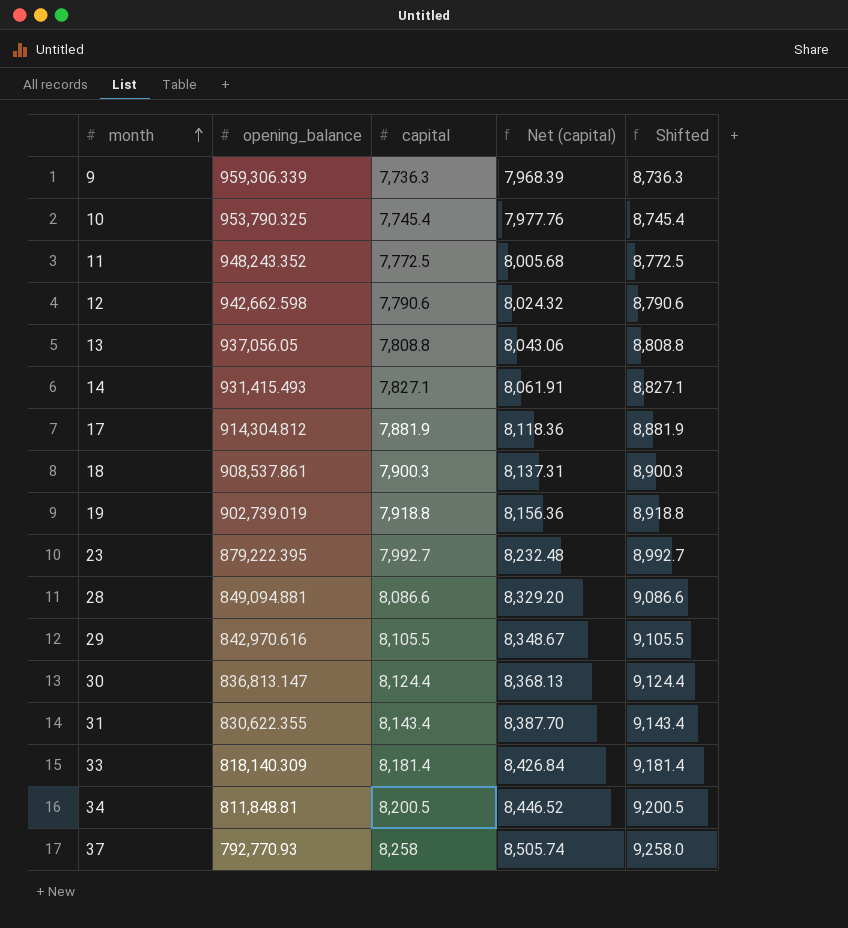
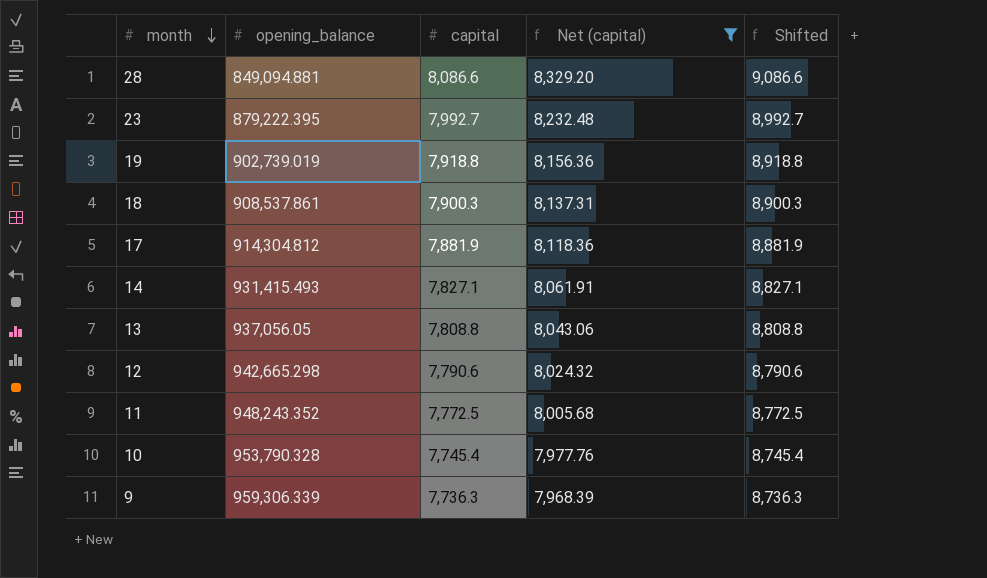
filter: none -> Net (capital) <= 8,329.20
row order: month ascending -> month descending
12 | opening_balance: 942,662.598 -> 942,665.298
10 | opening_balance: 953,790.325 -> 953,790.328

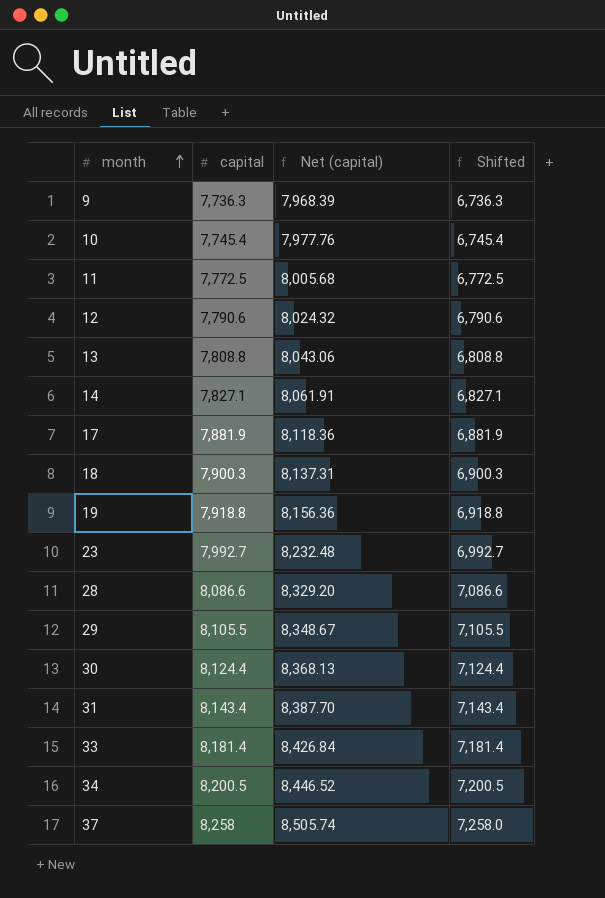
filter: Net (capital) <= 8,329.20 -> none
row order: month descending -> month ascending
column opening_balance | position: 2 -> none
column Shifted | formula: [capital] + 1000 -> [capital] - 1000

